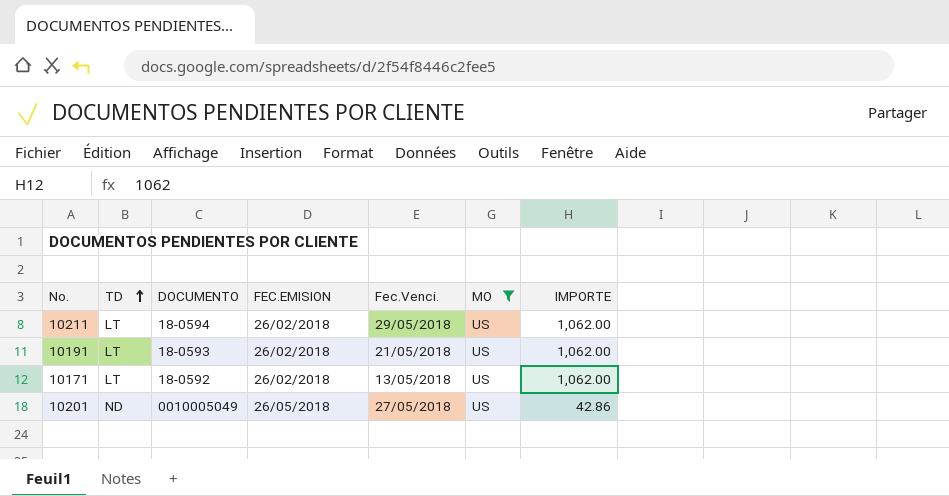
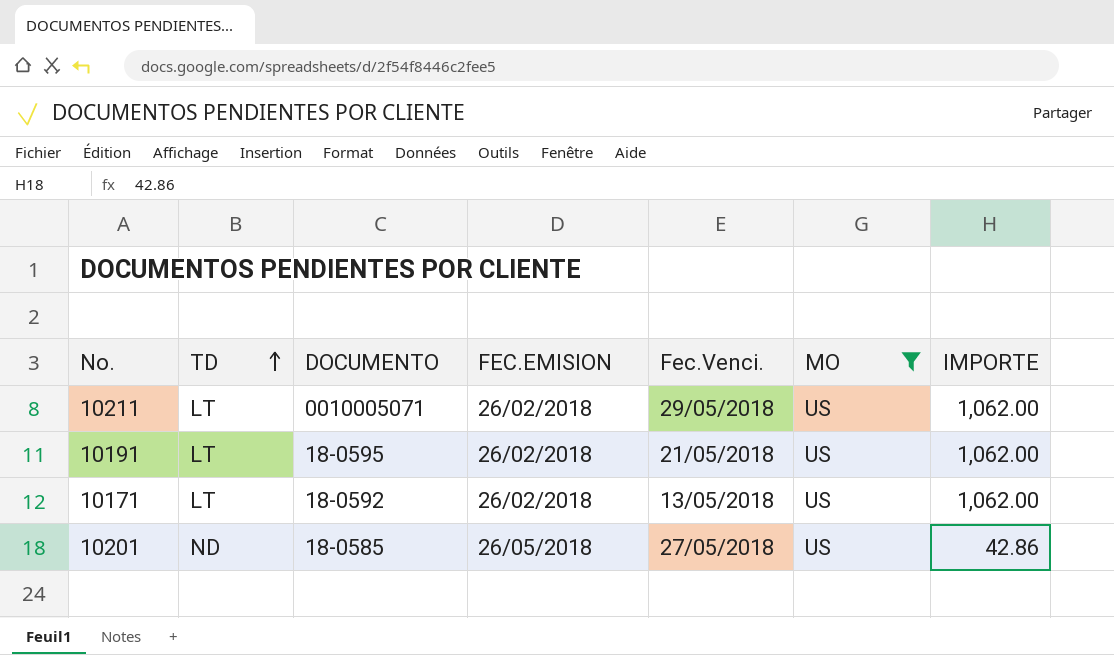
10211 | DOCUMENTO: 18-0594 -> 0010005071
10191 | DOCUMENTO: 18-0593 -> 18-0595
10201 | DOCUMENTO: 0010005049 -> 18-0585

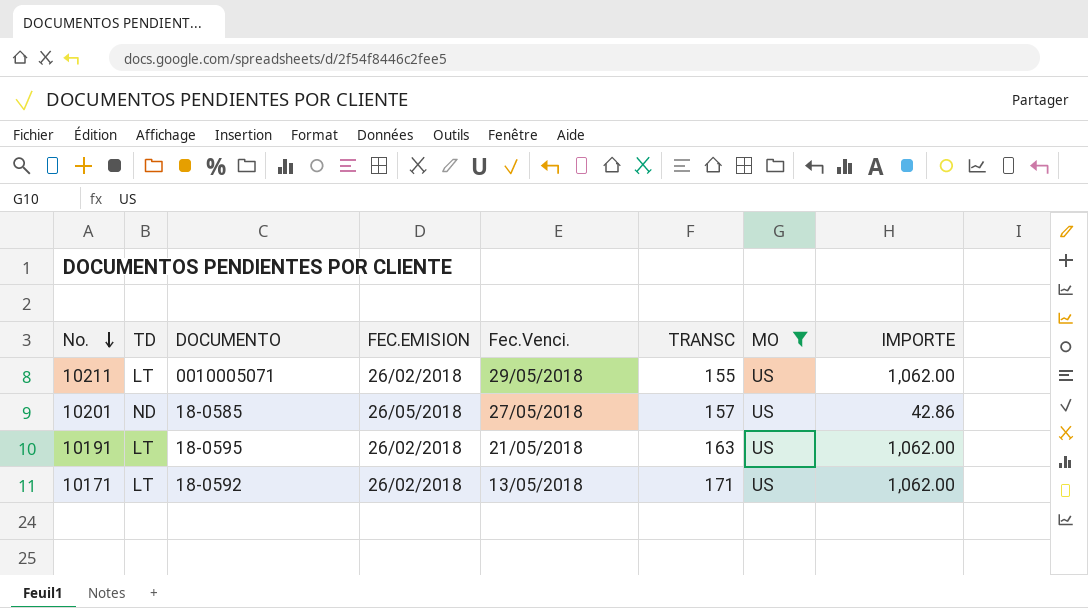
row order: TD ascending -> No. descending
column TRANSC | position: none -> 6

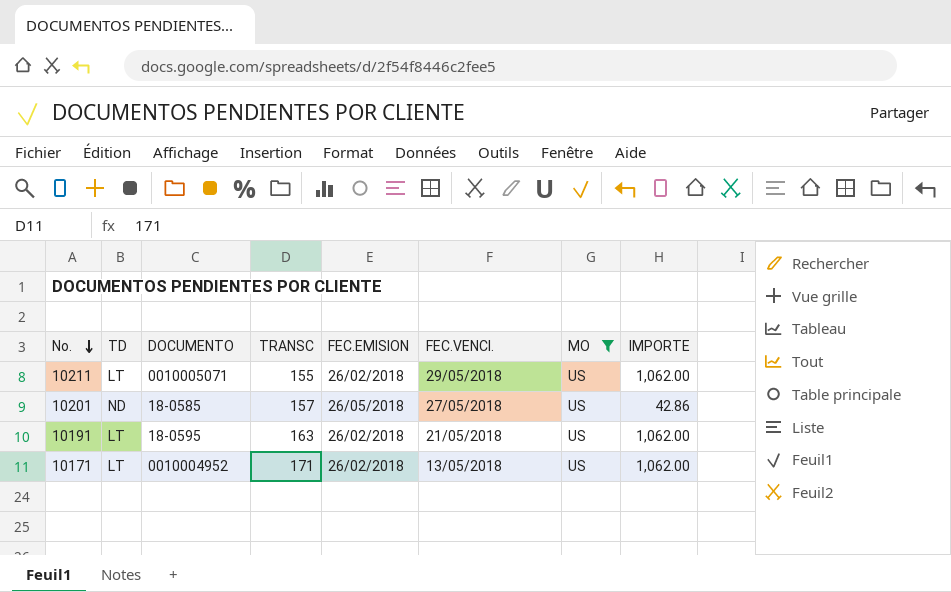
column TRANSC | position: 6 -> 4
column name: Fec.Venci. -> FEC.VENCI.
10171 | DOCUMENTO: 18-0592 -> 0010004952

